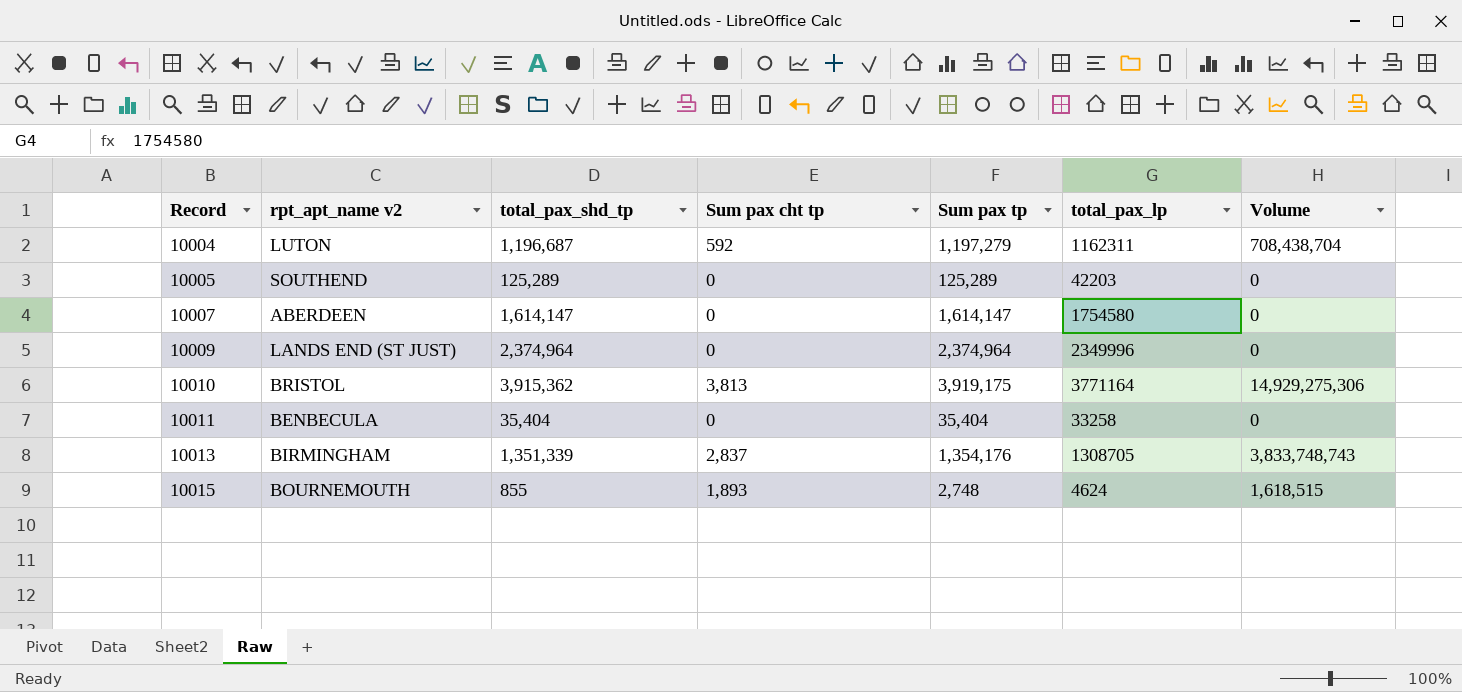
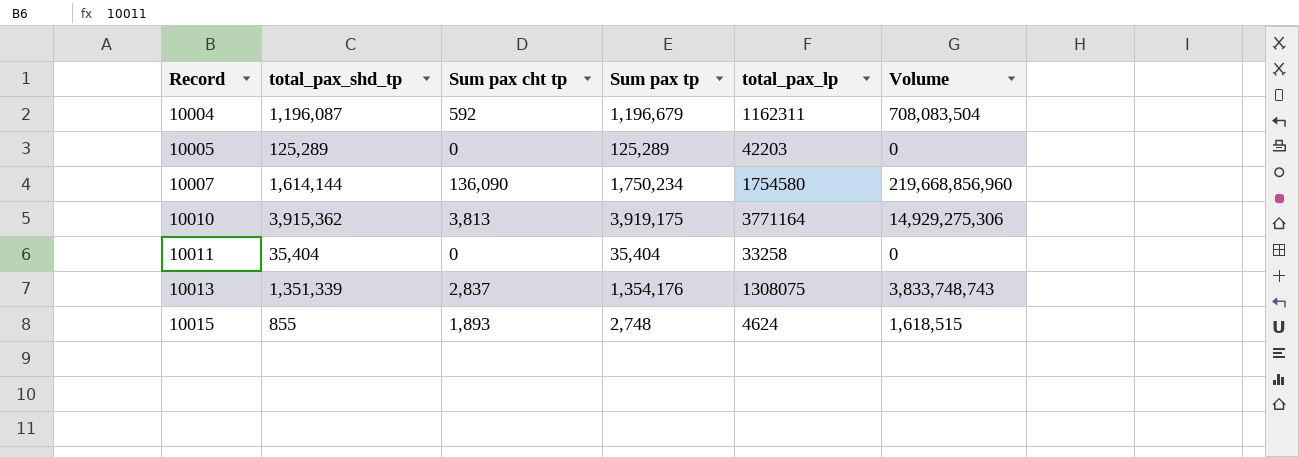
column rpt_apt_name v2 | position: 2 -> none
row 10009: LANDS END (ST JUST) | 2,374,964 | 0 | 2,374,964 | 2349996 | 0 -> none
10004 | total_pax_shd_tp: 1,196,687 -> 1,196,087
10004 | Sum pax tp: 1,197,279 -> 1,196,679
10004 | Volume: 708,438,704 -> 708,083,504
10007 | total_pax_shd_tp: 1,614,147 -> 1,614,144
10007 | Sum pax cht tp: 0 -> 136,090
10007 | Sum pax tp: 1,614,147 -> 1,750,234
10007 | Volume: 0 -> 219,668,856,960
10013 | total_pax_lp: 1308705 -> 1308075

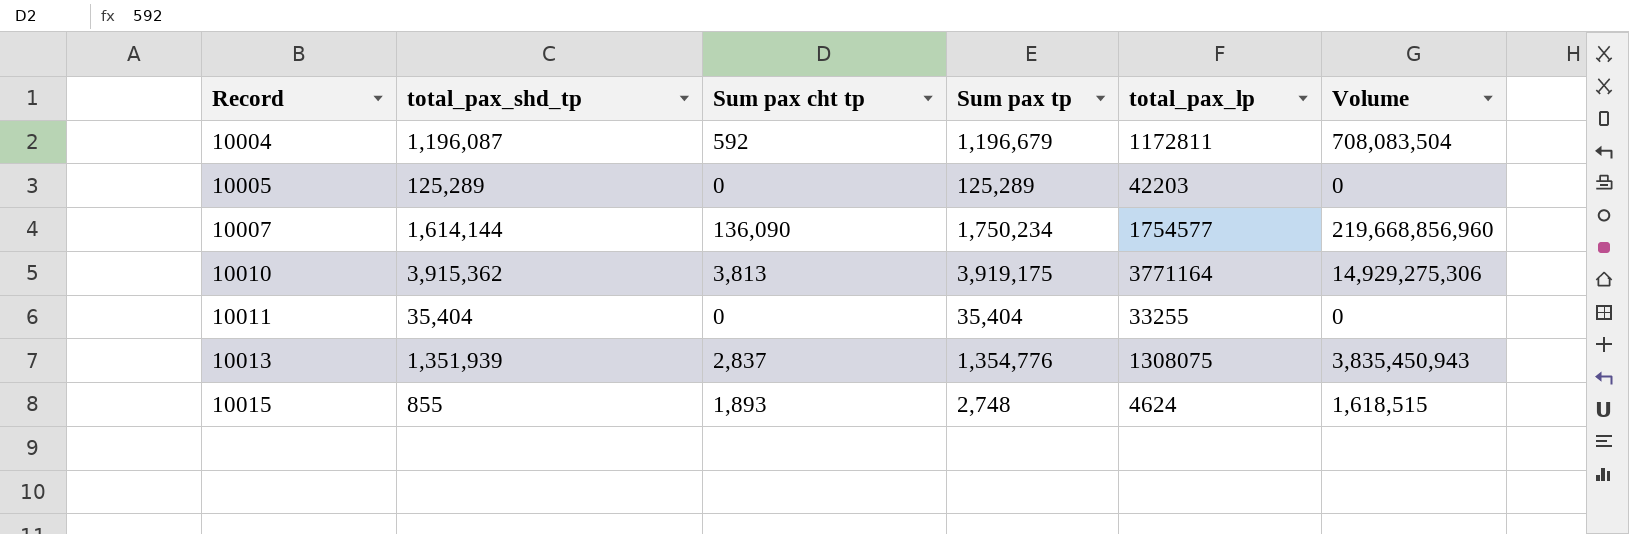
10004 | total_pax_lp: 1162311 -> 1172811
10007 | total_pax_lp: 1754580 -> 1754577
10011 | total_pax_lp: 33258 -> 33255
10013 | total_pax_shd_tp: 1,351,339 -> 1,351,939
10013 | Sum pax tp: 1,354,176 -> 1,354,776
10013 | Volume: 3,833,748,743 -> 3,835,450,943

